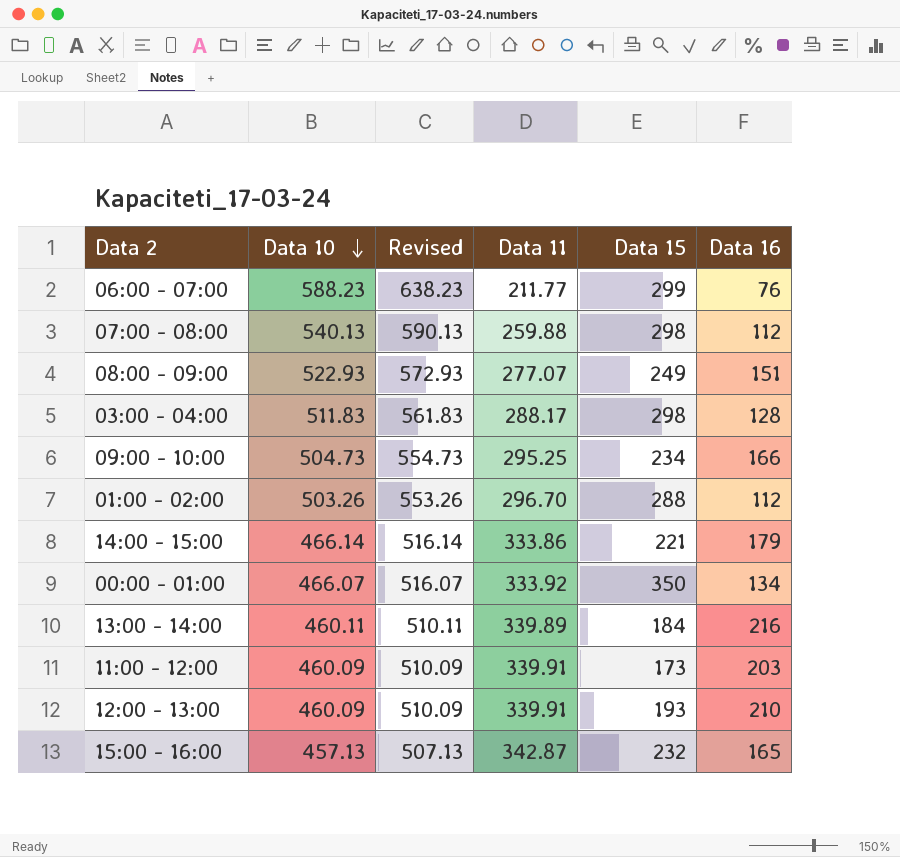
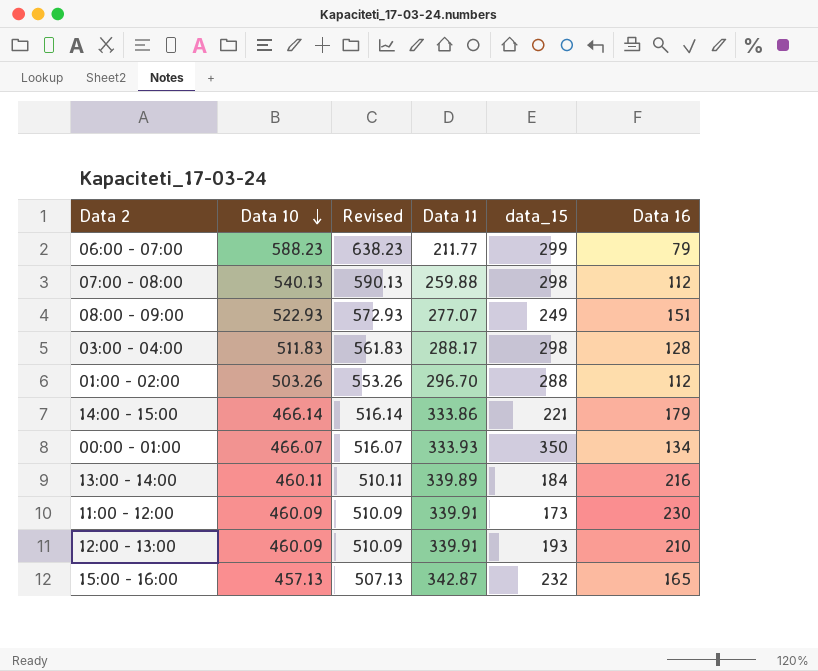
column name: Data 15 -> data_15
row 09:00 - 10:00: 504.73 | 554.73 | 295.25 | 234 | 166 -> none
06:00 - 07:00 | Data 16: 76 -> 79
00:00 - 01:00 | Data 11: 333.92 -> 333.93
11:00 - 12:00 | Data 16: 203 -> 230

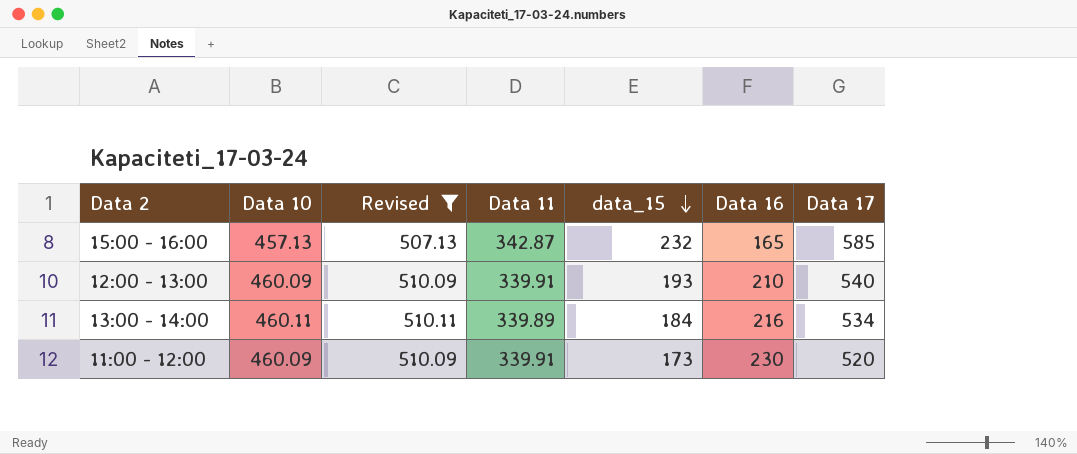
filter: none -> Revised <= 510.11
row order: Data 10 descending -> data_15 descending
column Data 17 | position: none -> 7

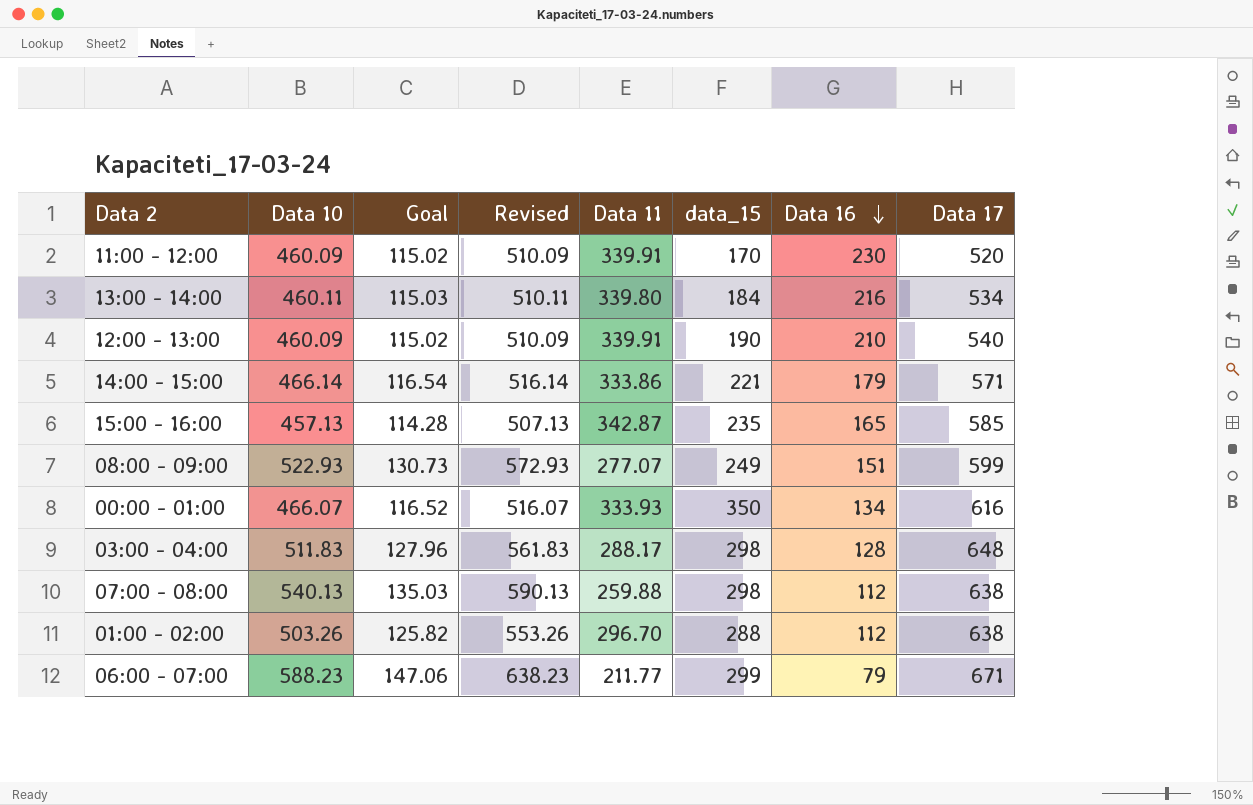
filter: Revised <= 510.11 -> none
row order: data_15 descending -> Data 16 descending
column Goal | formula: none -> [Data 10] * 0.25
11:00 - 12:00 | data_15: 173 -> 170
13:00 - 14:00 | Data 11: 339.89 -> 339.80
12:00 - 13:00 | data_15: 193 -> 190
15:00 - 16:00 | data_15: 232 -> 235

